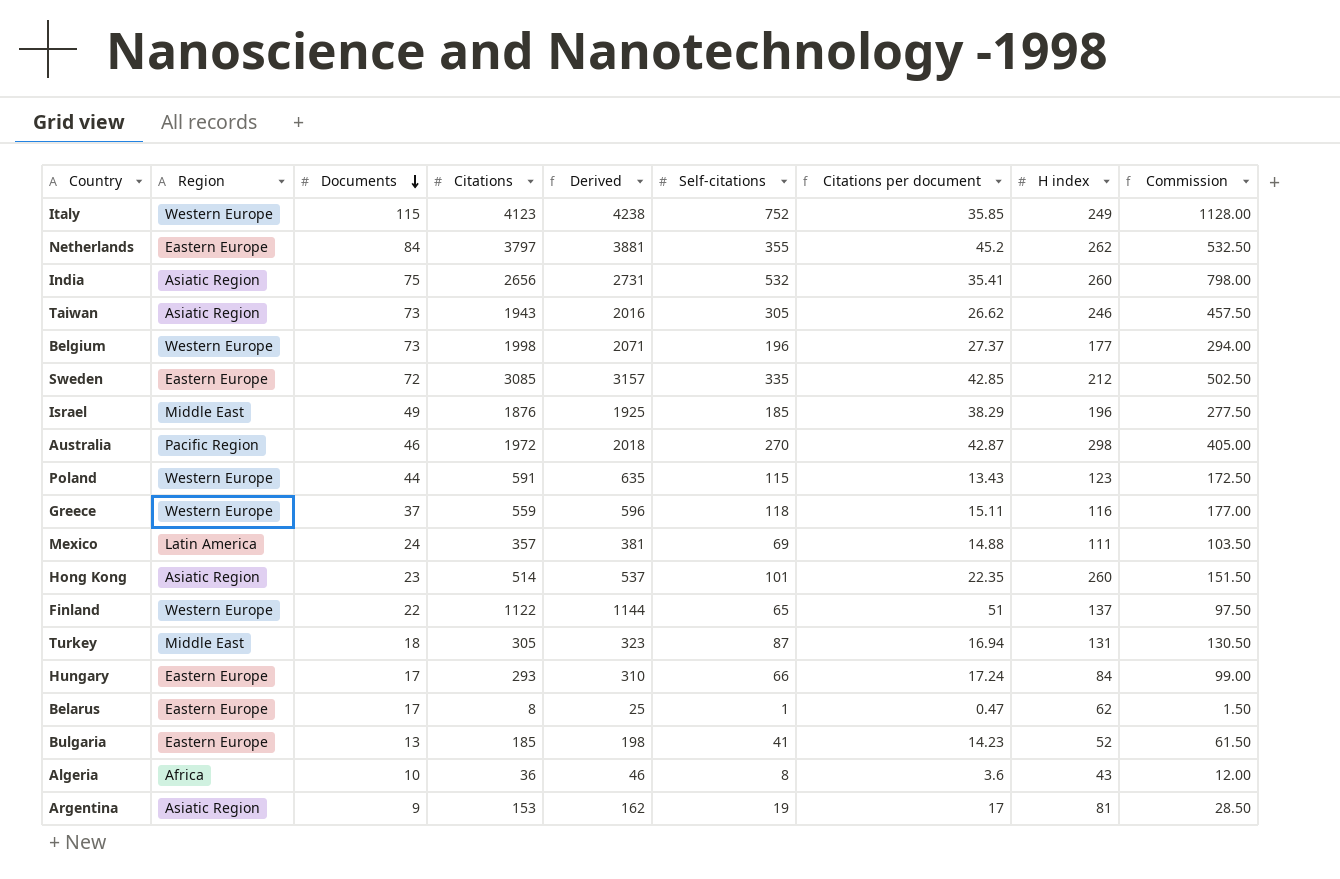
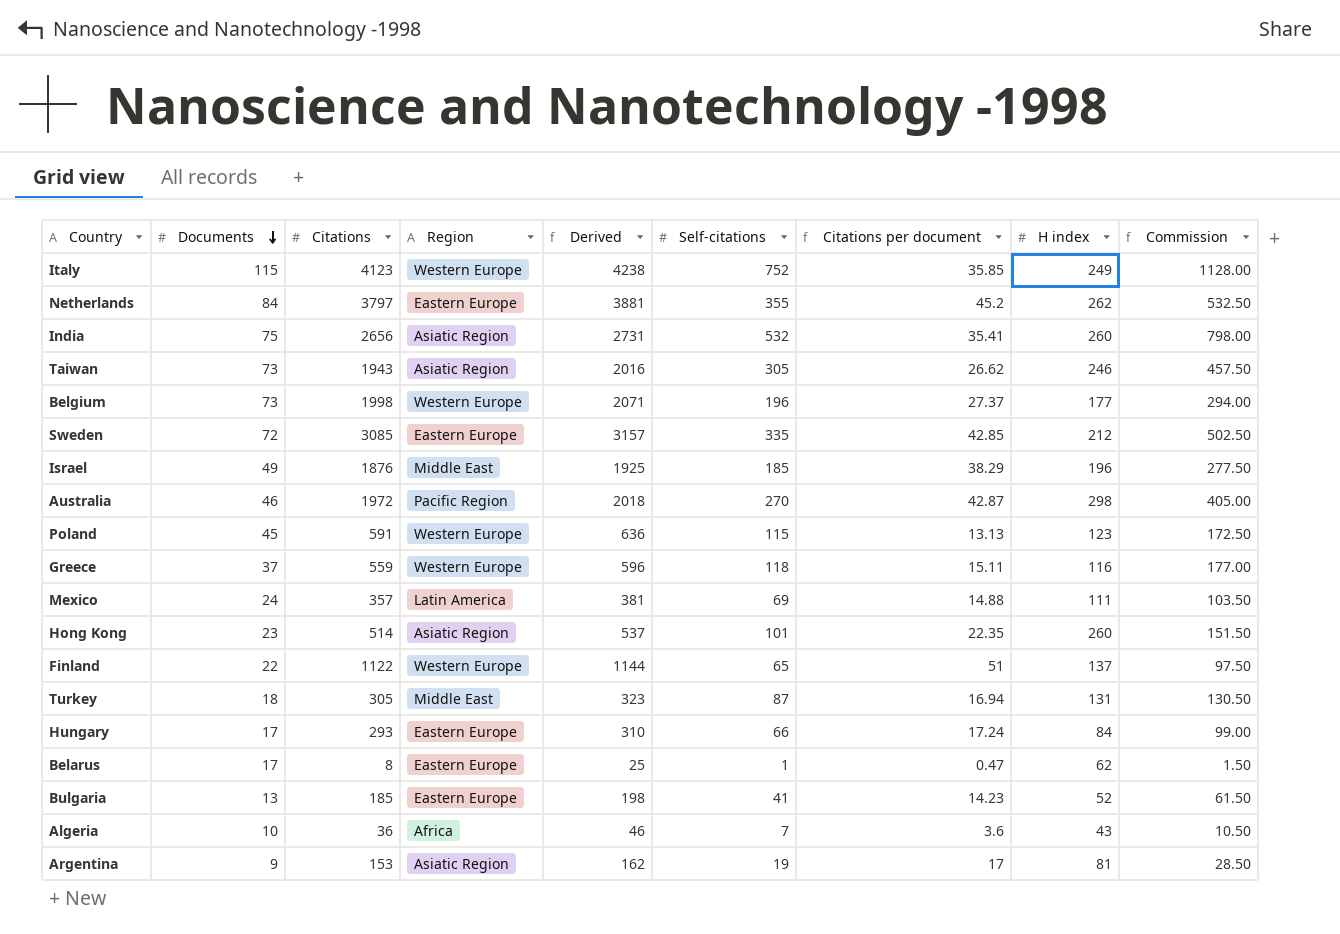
column Region | position: 2 -> 4
Poland | Documents: 44 -> 45
Poland | Derived: 635 -> 636
Poland | Citations per document: 13.43 -> 13.13
Algeria | Self-citations: 8 -> 7
Algeria | Commission: 12.00 -> 10.50

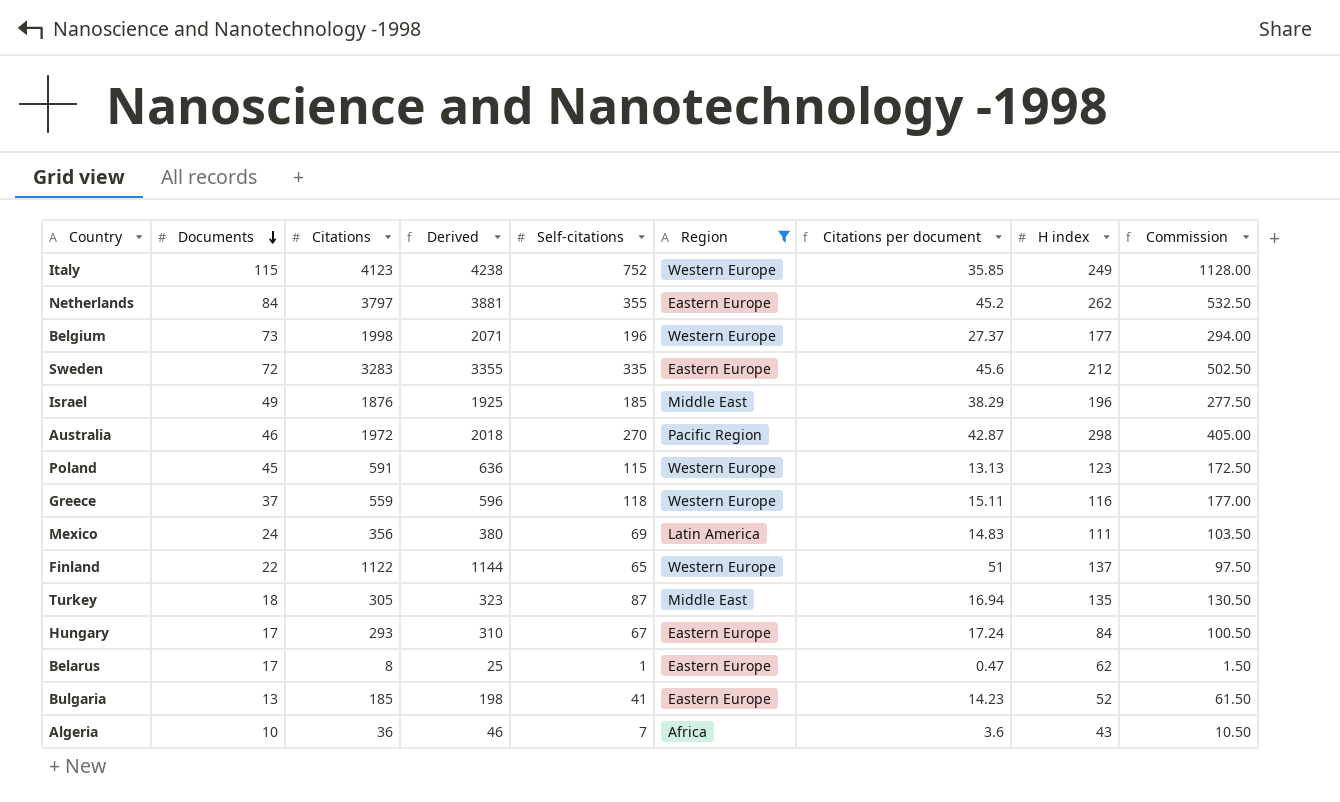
filter: none -> Region != Asiatic Region
column Region | position: 4 -> 6
Sweden | Citations: 3085 -> 3283
Sweden | Derived: 3157 -> 3355
Sweden | Citations per document: 42.85 -> 45.6
Mexico | Citations: 357 -> 356
Mexico | Derived: 381 -> 380
Mexico | Citations per document: 14.88 -> 14.83
Turkey | H index: 131 -> 135
Hungary | Self-citations: 66 -> 67
Hungary | Commission: 99.00 -> 100.50

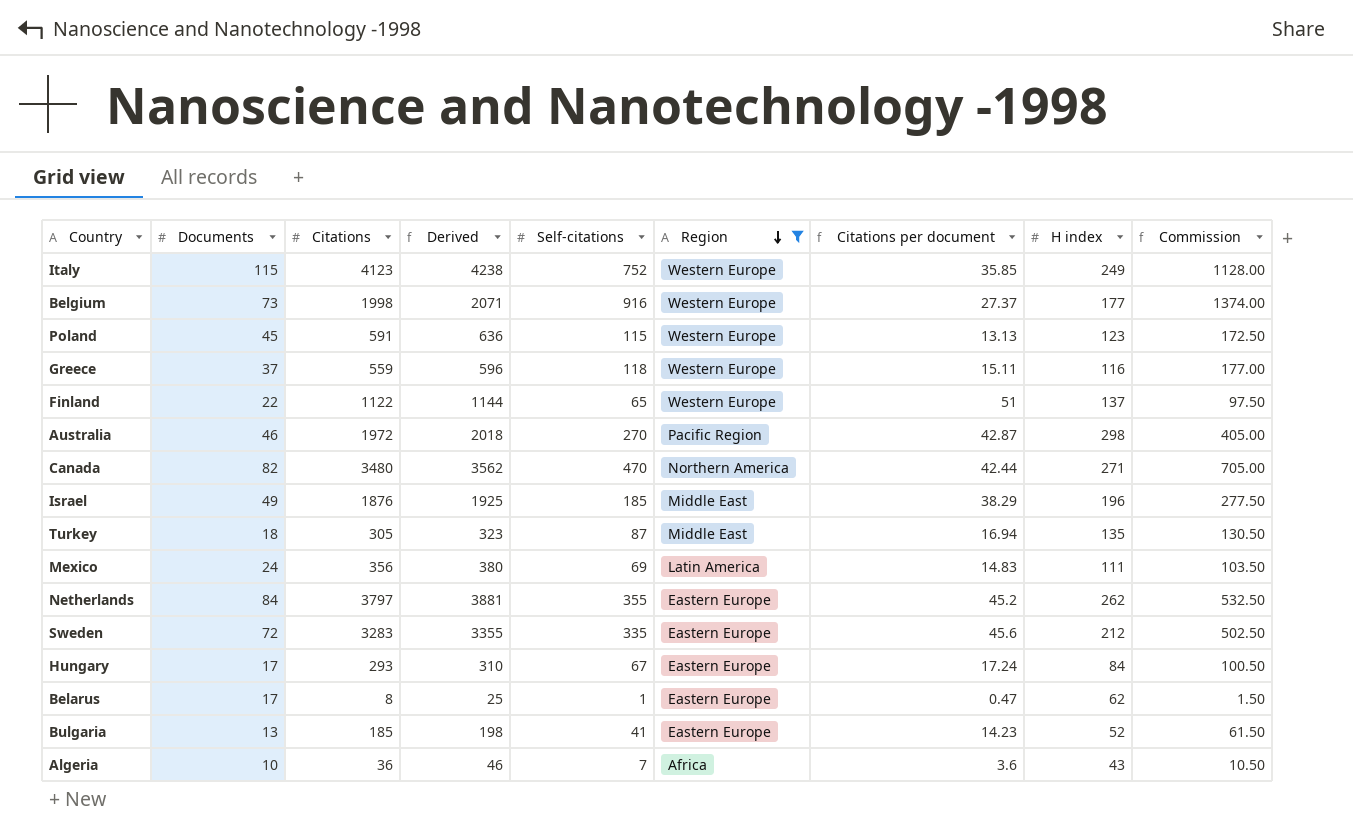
row order: Documents descending -> Region descending
Belgium | Self-citations: 196 -> 916
Belgium | Commission: 294.00 -> 1374.00
row Canada: none -> 82 | 3480 | 3562 | 470 | Northern America | 42.44 | 271 | 705.00

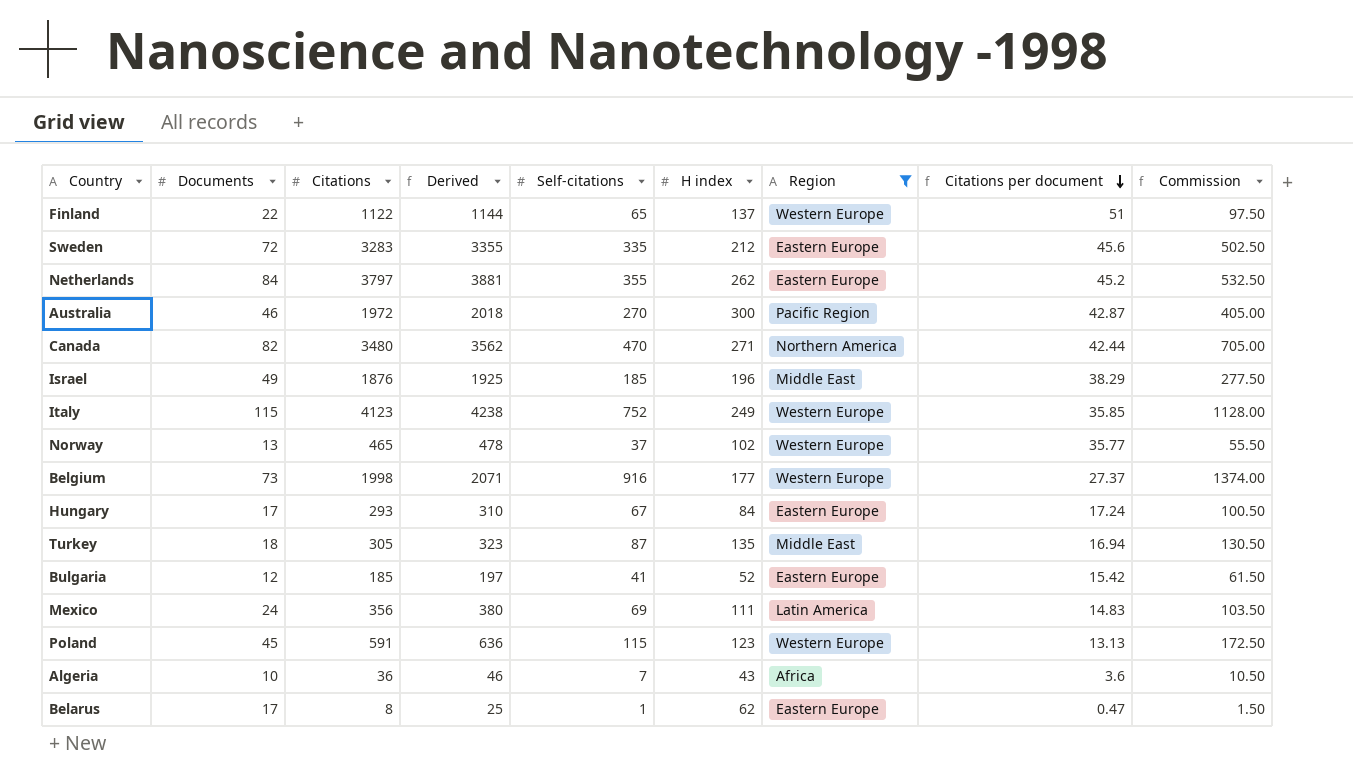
row order: Region descending -> Citations per document descending
column H index | position: 8 -> 6
row Greece: 37 | 559 | 596 | 118 | Western Europe | 15.11 | 116 | 177.00 -> none
Australia | H index: 298 -> 300
row Norway: none -> 13 | 465 | 478 | 37 | 102 | Western Europe | 35.77 | 55.50
Bulgaria | Documents: 13 -> 12
Bulgaria | Derived: 198 -> 197
Bulgaria | Citations per document: 14.23 -> 15.42

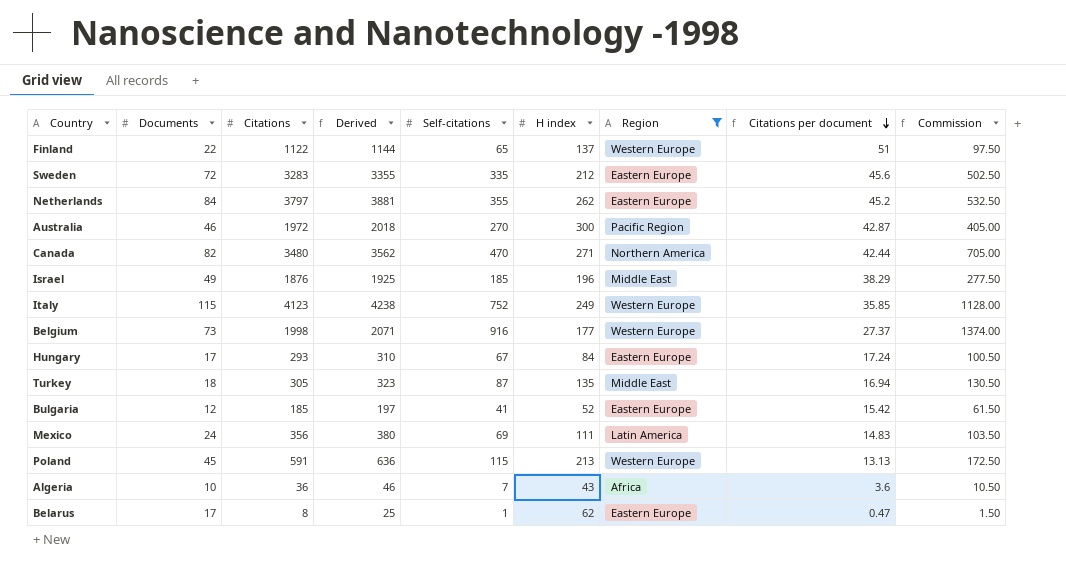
row Norway: 13 | 465 | 478 | 37 | 102 | Western Europe | 35.77 | 55.50 -> none
Poland | H index: 123 -> 213

